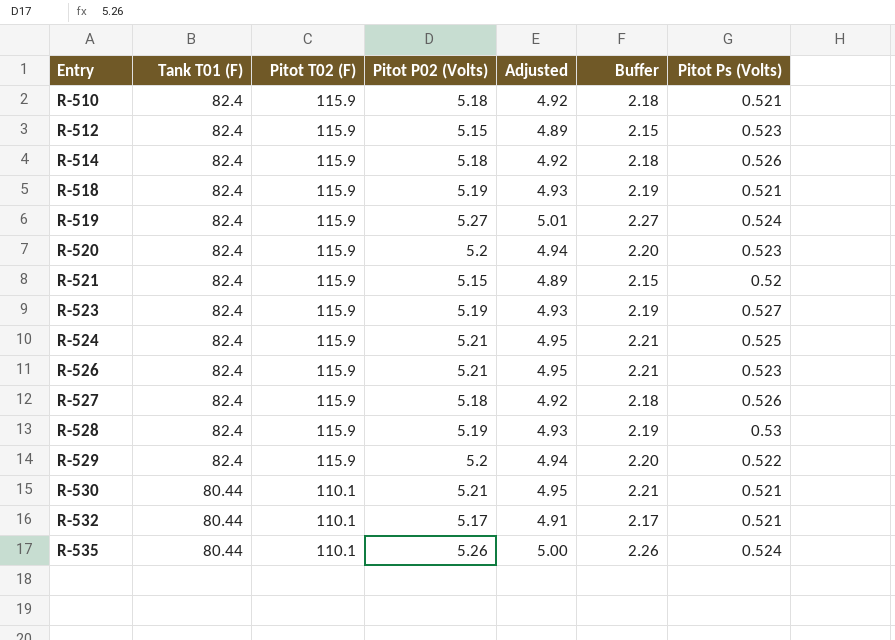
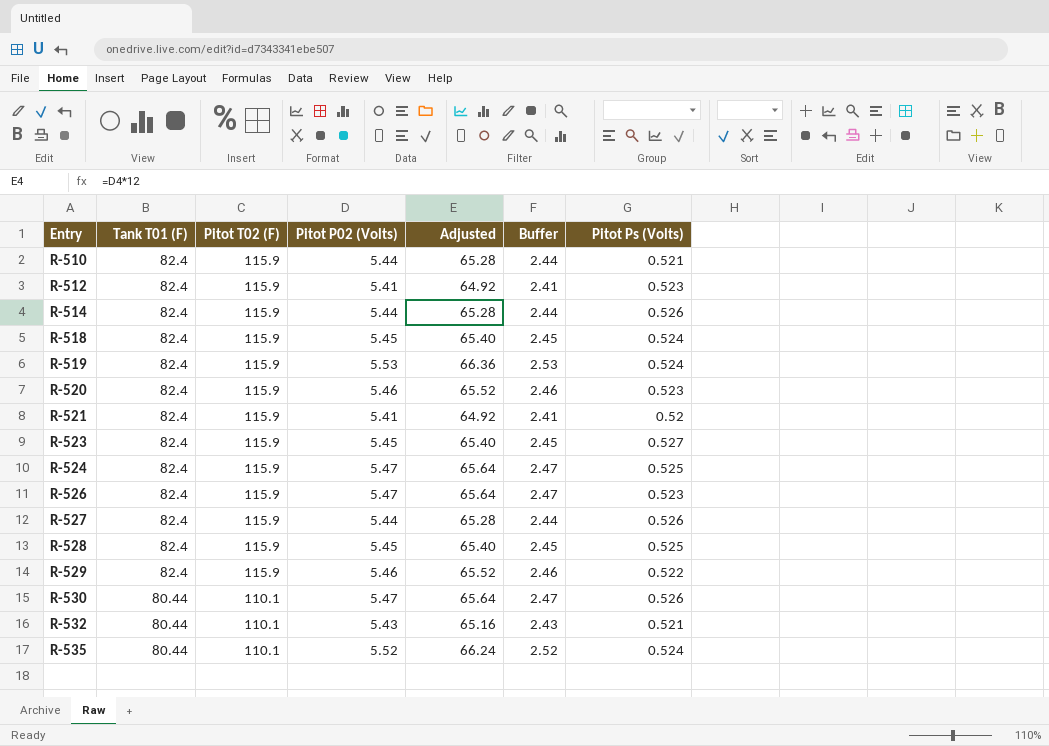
column Adjusted | formula: [Pitot P02 (Volts)] * 0.95 -> [Pitot P02 (Volts)] * 12
R-510 | Pitot P02 (Volts): 5.18 -> 5.44
R-510 | Buffer: 2.18 -> 2.44
R-512 | Pitot P02 (Volts): 5.15 -> 5.41
R-512 | Buffer: 2.15 -> 2.41
R-514 | Pitot P02 (Volts): 5.18 -> 5.44
R-514 | Buffer: 2.18 -> 2.44
R-518 | Pitot P02 (Volts): 5.19 -> 5.45
R-518 | Buffer: 2.19 -> 2.45
R-518 | Pitot Ps (Volts): 0.521 -> 0.524
R-519 | Pitot P02 (Volts): 5.27 -> 5.53
R-519 | Buffer: 2.27 -> 2.53
R-520 | Pitot P02 (Volts): 5.2 -> 5.46
R-520 | Buffer: 2.20 -> 2.46
R-521 | Pitot P02 (Volts): 5.15 -> 5.41
R-521 | Buffer: 2.15 -> 2.41
R-523 | Pitot P02 (Volts): 5.19 -> 5.45
R-523 | Buffer: 2.19 -> 2.45
R-524 | Pitot P02 (Volts): 5.21 -> 5.47
R-524 | Buffer: 2.21 -> 2.47
R-526 | Pitot P02 (Volts): 5.21 -> 5.47
R-526 | Buffer: 2.21 -> 2.47
R-527 | Pitot P02 (Volts): 5.18 -> 5.44
R-527 | Buffer: 2.18 -> 2.44
R-528 | Pitot P02 (Volts): 5.19 -> 5.45
R-528 | Buffer: 2.19 -> 2.45
R-528 | Pitot Ps (Volts): 0.53 -> 0.525
R-529 | Pitot P02 (Volts): 5.2 -> 5.46
R-529 | Buffer: 2.20 -> 2.46
R-530 | Pitot P02 (Volts): 5.21 -> 5.47
R-530 | Buffer: 2.21 -> 2.47
R-530 | Pitot Ps (Volts): 0.521 -> 0.526
R-532 | Pitot P02 (Volts): 5.17 -> 5.43
R-532 | Buffer: 2.17 -> 2.43
R-535 | Pitot P02 (Volts): 5.26 -> 5.52
R-535 | Buffer: 2.26 -> 2.52

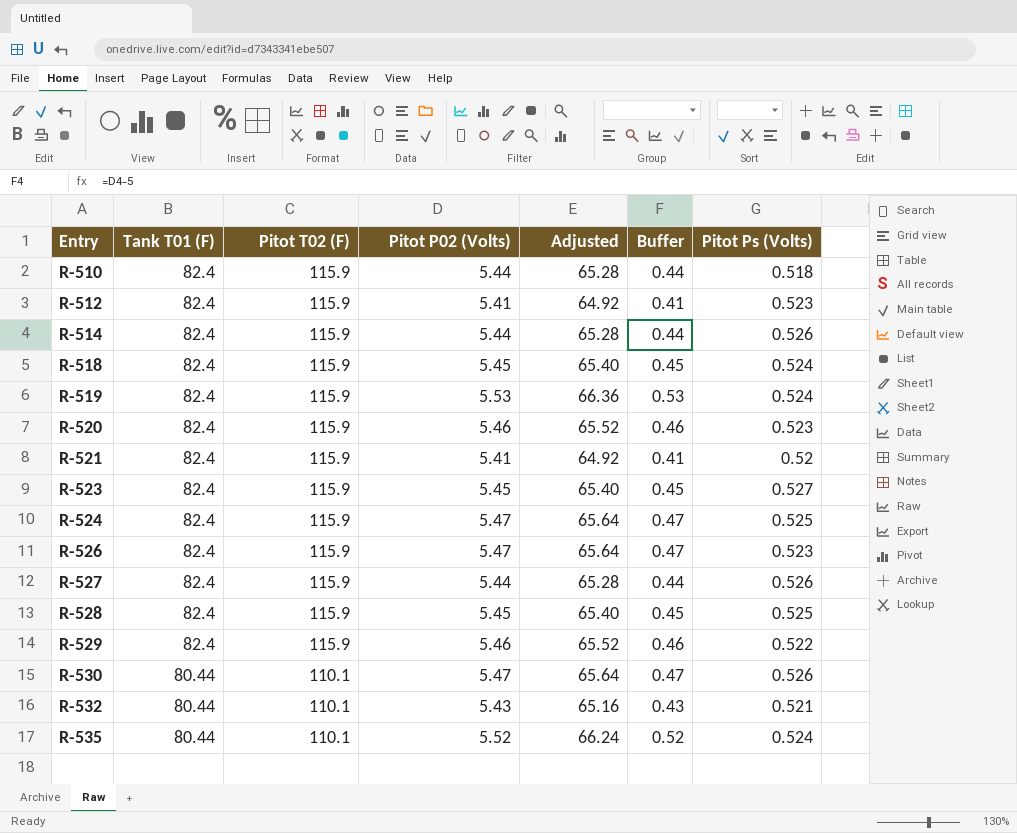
column Buffer | formula: [Pitot P02 (Volts)] - 3 -> [Pitot P02 (Volts)] - 5
R-510 | Pitot Ps (Volts): 0.521 -> 0.518

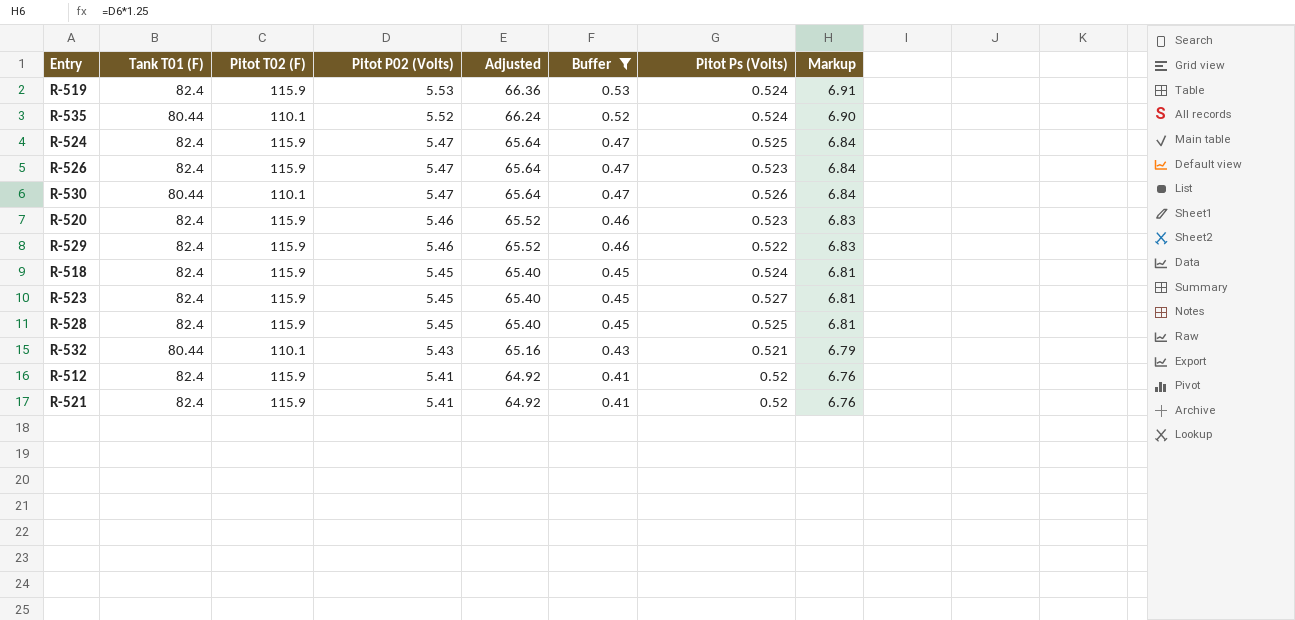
filter: none -> Buffer != 0.44
row order: Entry ascending -> Pitot P02 (Volts) descending
column Markup | formula: none -> [Pitot P02 (Volts)] * 1.25
R-512 | Pitot Ps (Volts): 0.523 -> 0.52

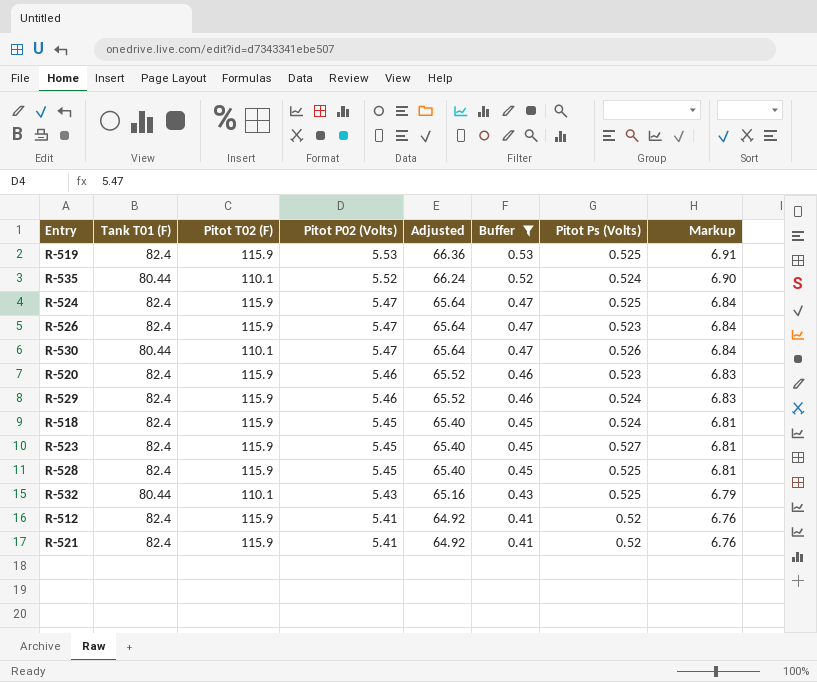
R-519 | Pitot Ps (Volts): 0.524 -> 0.525
R-529 | Pitot Ps (Volts): 0.522 -> 0.524
R-532 | Pitot Ps (Volts): 0.521 -> 0.525

